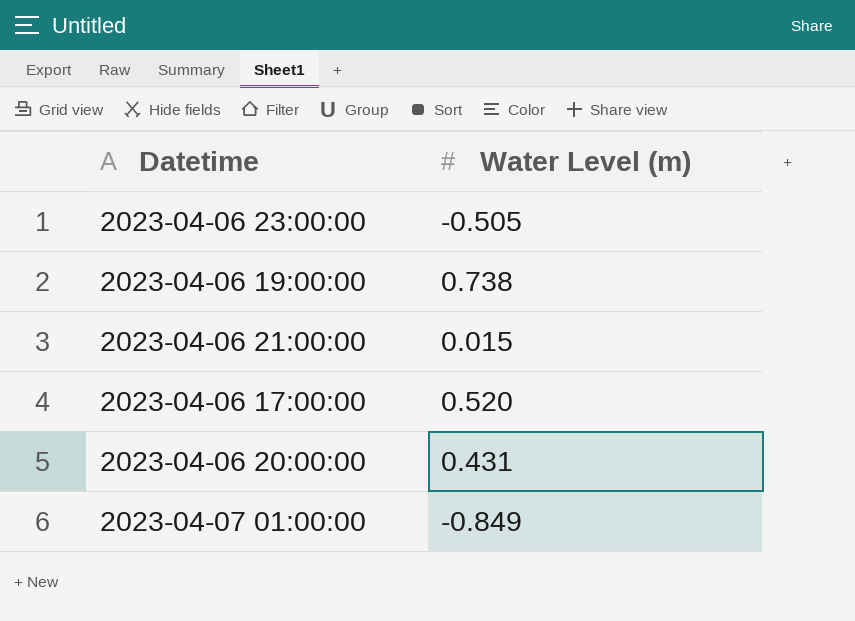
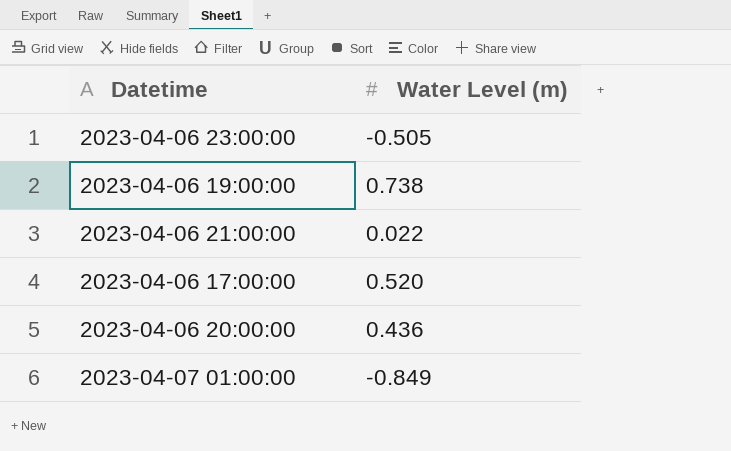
2023-04-06 21:00:00 | Water Level (m): 0.015 -> 0.022
2023-04-06 20:00:00 | Water Level (m): 0.431 -> 0.436

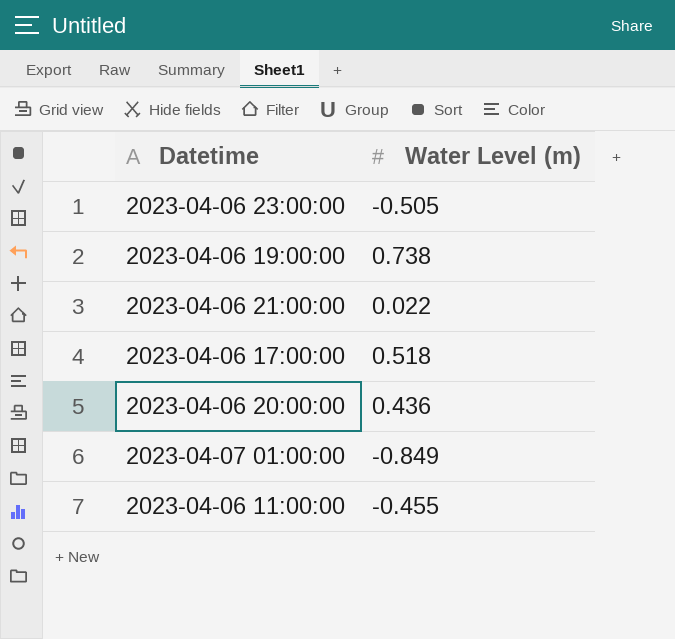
2023-04-06 17:00:00 | Water Level (m): 0.520 -> 0.518
row 2023-04-06 11:00:00: none -> -0.455

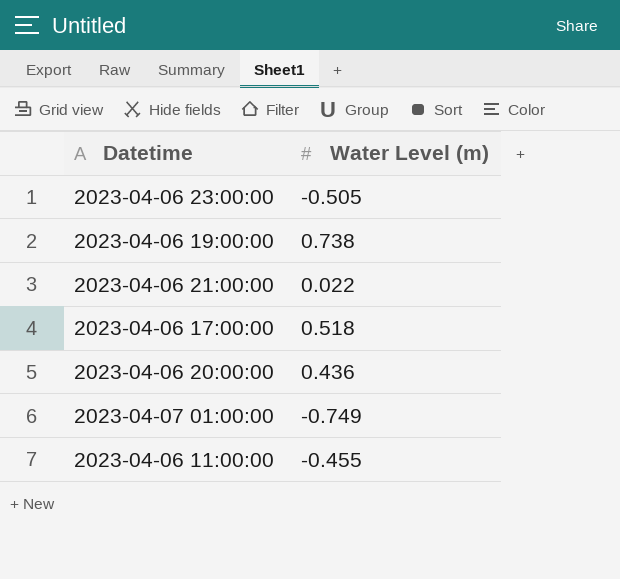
2023-04-07 01:00:00 | Water Level (m): -0.849 -> -0.749

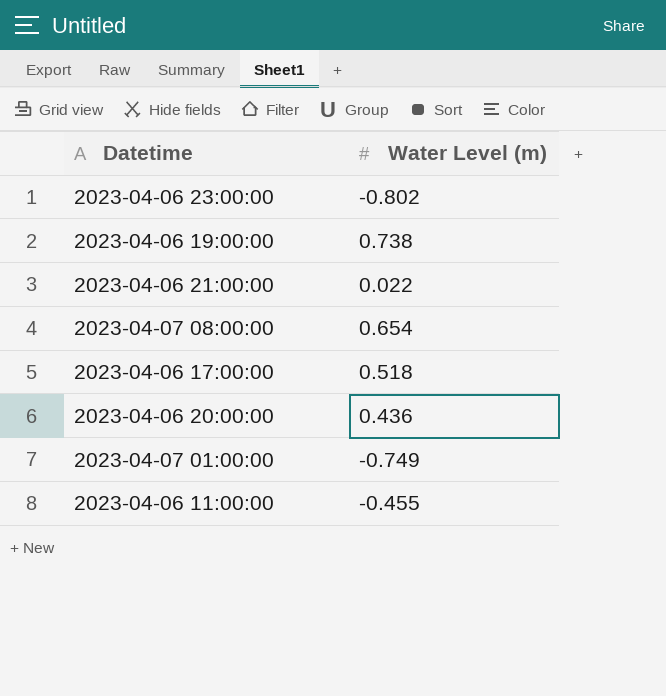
2023-04-06 23:00:00 | Water Level (m): -0.505 -> -0.802
row 2023-04-07 08:00:00: none -> 0.654

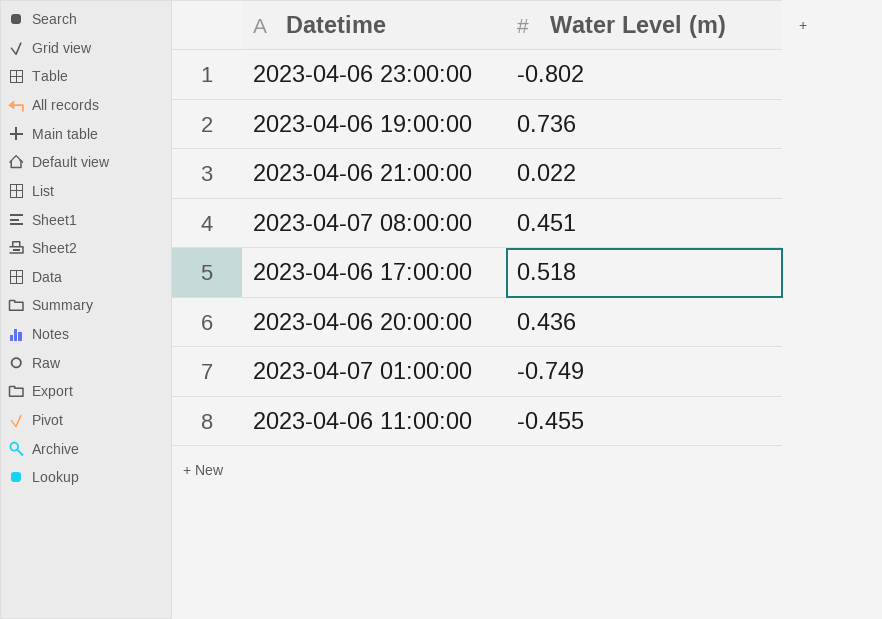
2023-04-06 19:00:00 | Water Level (m): 0.738 -> 0.736
2023-04-07 08:00:00 | Water Level (m): 0.654 -> 0.451

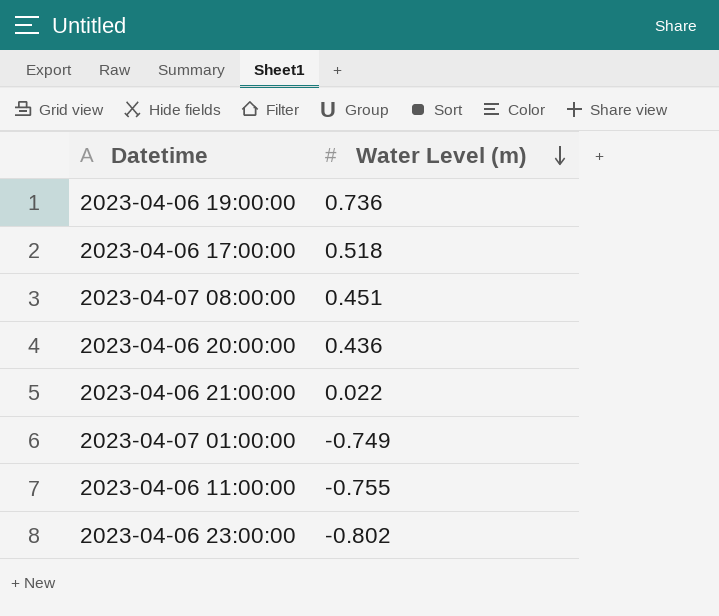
row order: none -> Water Level (m) descending
2023-04-06 11:00:00 | Water Level (m): -0.455 -> -0.755

